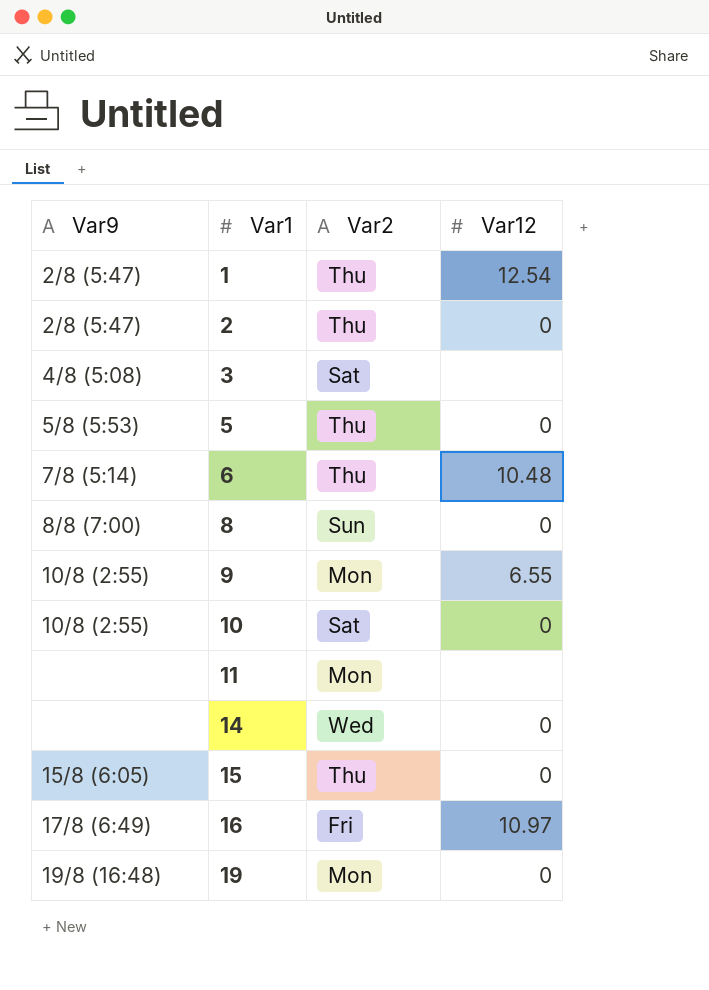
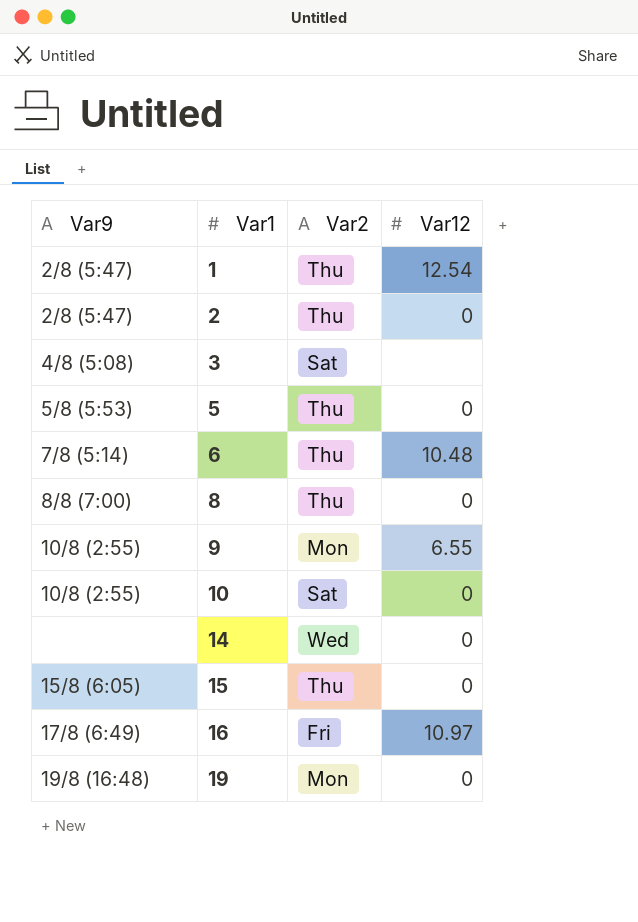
row 11: none | Mon | none -> none
8 | Var2: Sun -> Thu

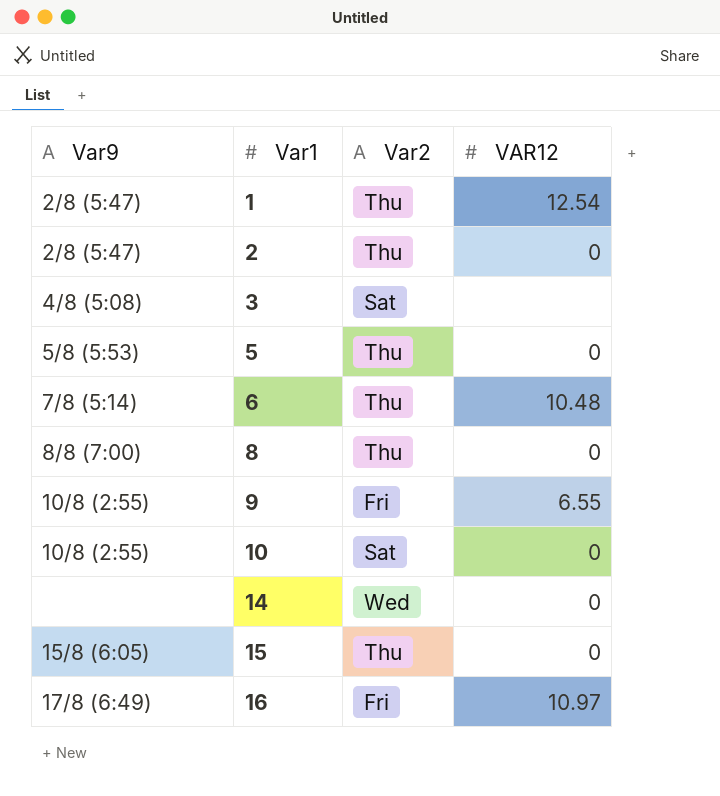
column name: Var12 -> VAR12
row 19: 19/8 (16:48) | Mon | 0 -> none
9 | Var2: Mon -> Fri

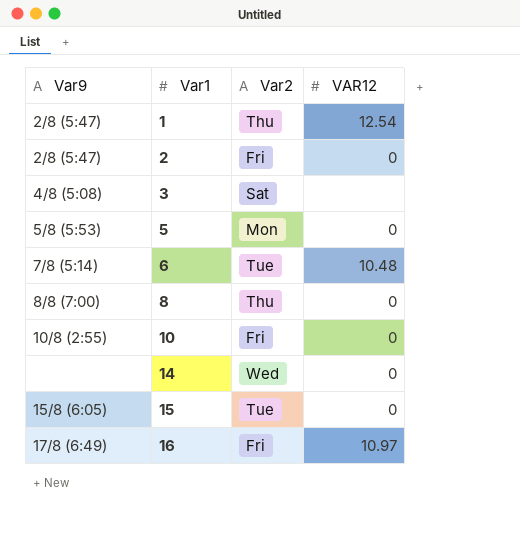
row 9: 10/8 (2:55) | Fri | 6.55 -> none
2 | Var2: Thu -> Fri
5 | Var2: Thu -> Mon
6 | Var2: Thu -> Tue
10 | Var2: Sat -> Fri
15 | Var2: Thu -> Tue

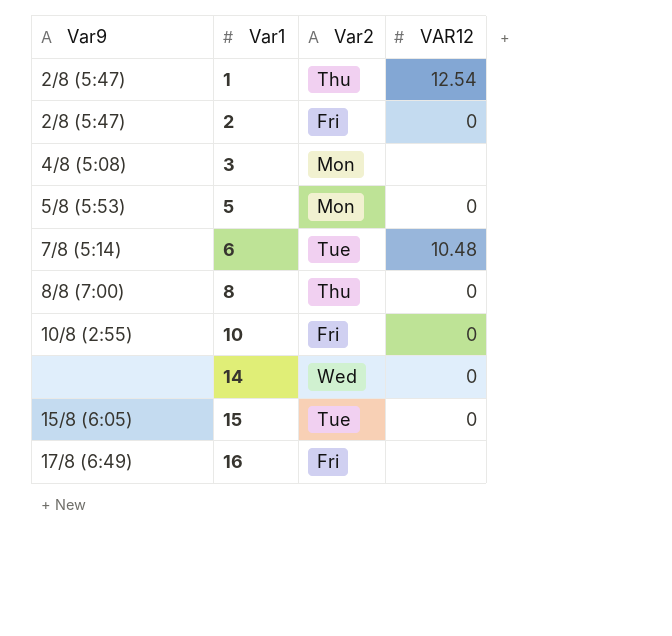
3 | Var2: Sat -> Mon
16 | VAR12: 10.97 -> none

